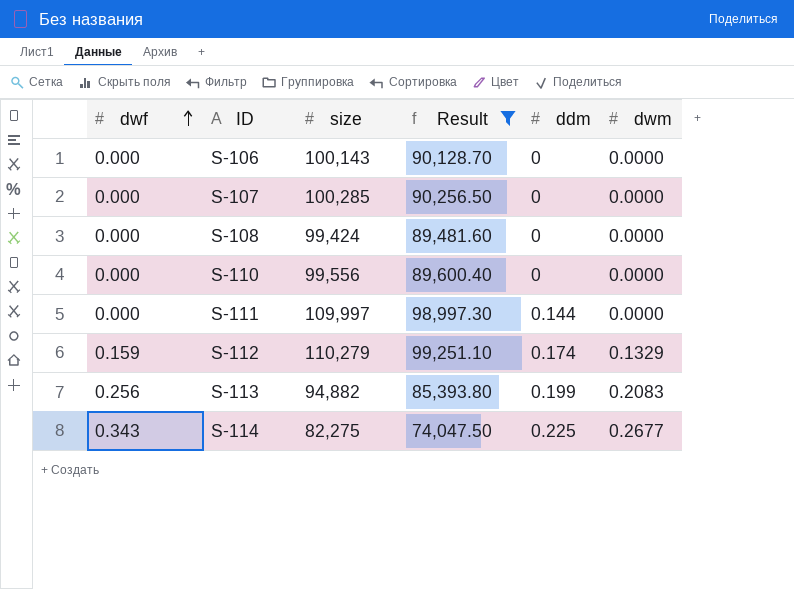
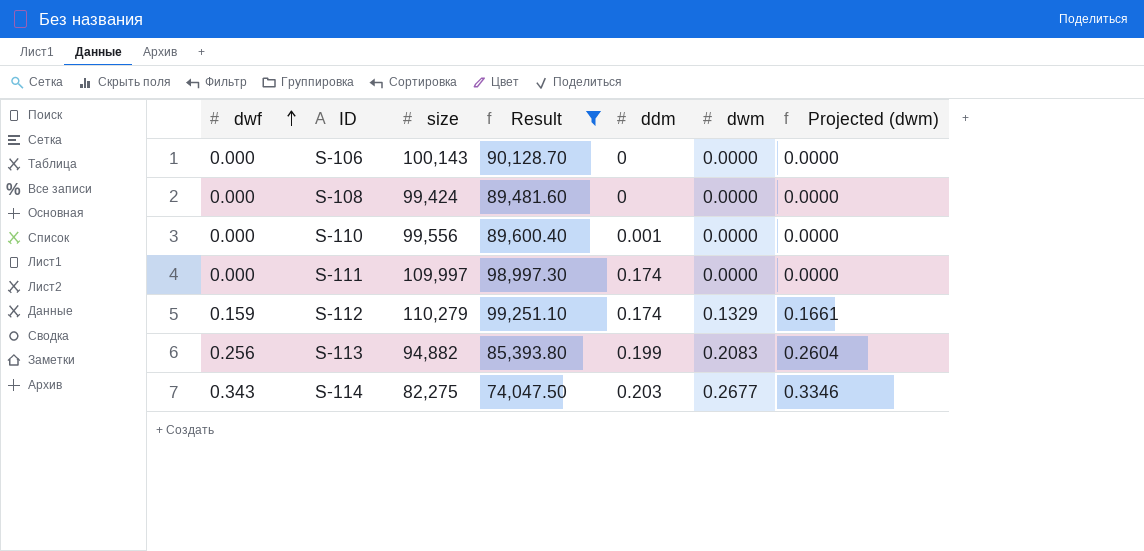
column Projected (dwm) | formula: none -> [dwm] * 1.25
row S-107: 0.000 | 100,285 | 90,256.50 | 0 | 0.0000 -> none
S-110 | ddm: 0 -> 0.001
S-111 | ddm: 0.144 -> 0.174
S-114 | ddm: 0.225 -> 0.203

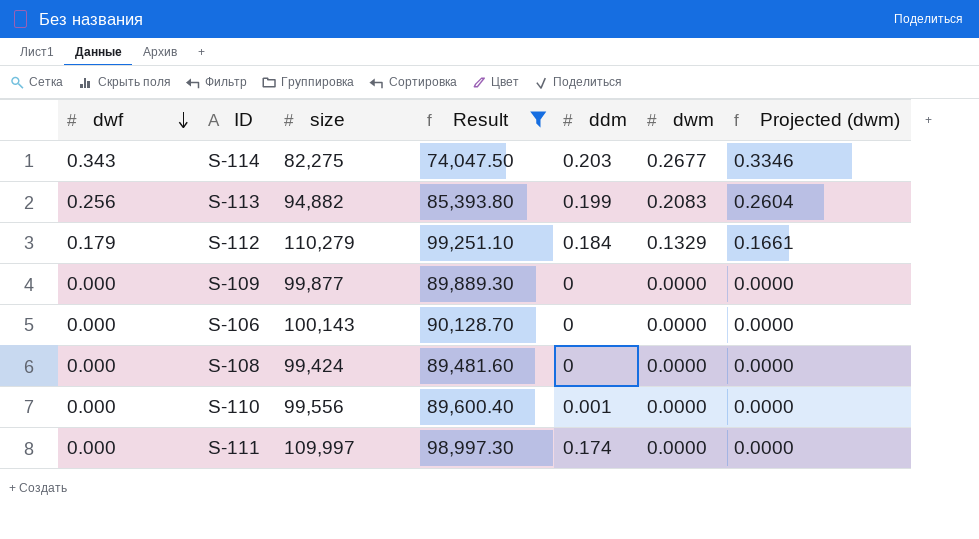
row order: dwf ascending -> dwf descending
S-112 | dwf: 0.159 -> 0.179
S-112 | ddm: 0.174 -> 0.184
row S-109: none -> 0.000 | 99,877 | 89,889.30 | 0 | 0.0000 | 0.0000

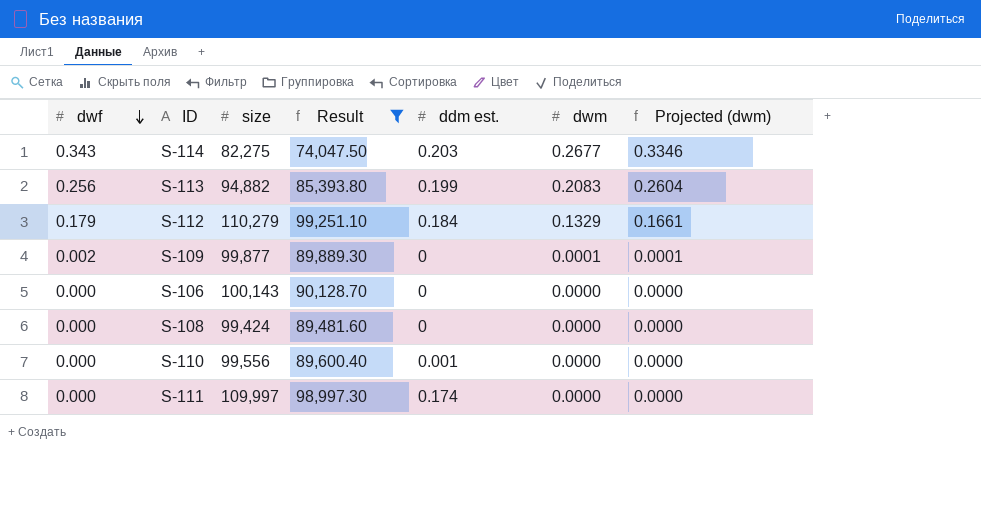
column name: ddm -> ddm est.
S-109 | dwf: 0.000 -> 0.002
S-109 | dwm: 0.0000 -> 0.0001
S-109 | Projected (dwm): 0.0000 -> 0.0001

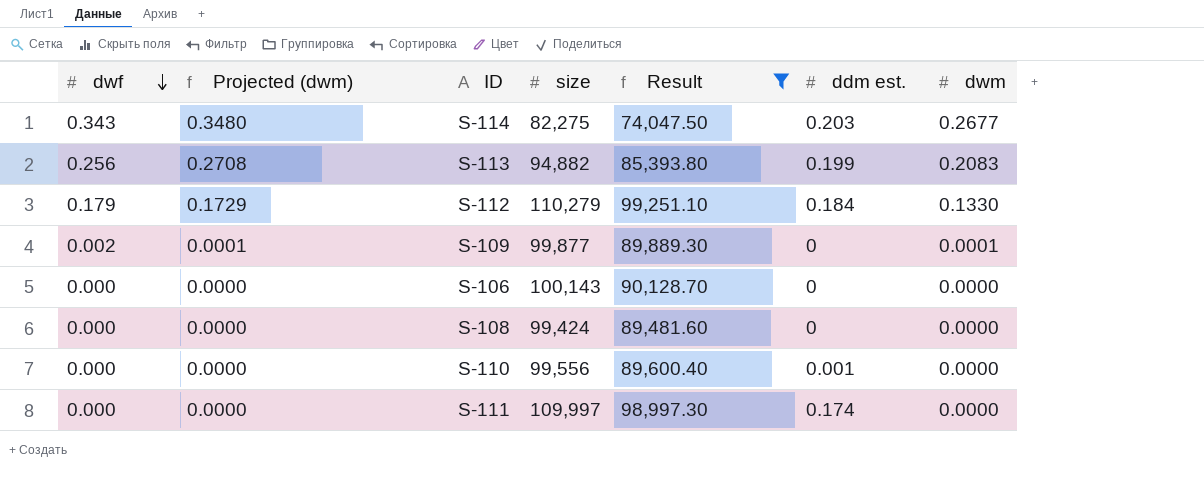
column Projected (dwm) | formula: [dwm] * 1.25 -> [dwm] * 1.3
column Projected (dwm) | position: 7 -> 2
S-112 | dwm: 0.1329 -> 0.1330

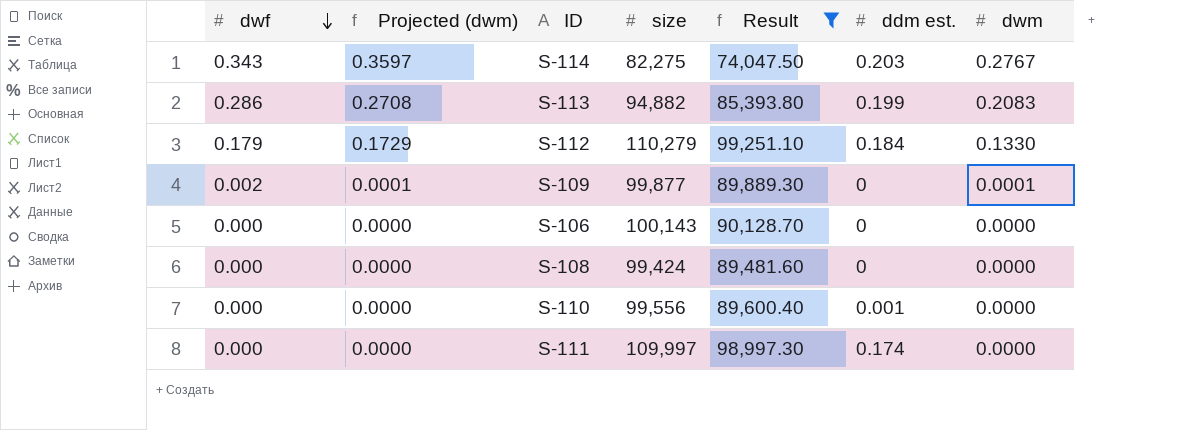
S-114 | Projected (dwm): 0.3480 -> 0.3597
S-114 | dwm: 0.2677 -> 0.2767
S-113 | dwf: 0.256 -> 0.286

